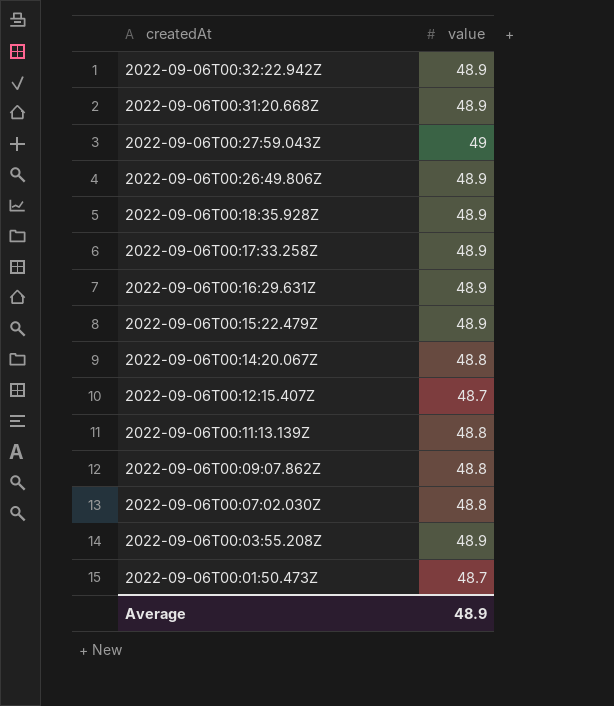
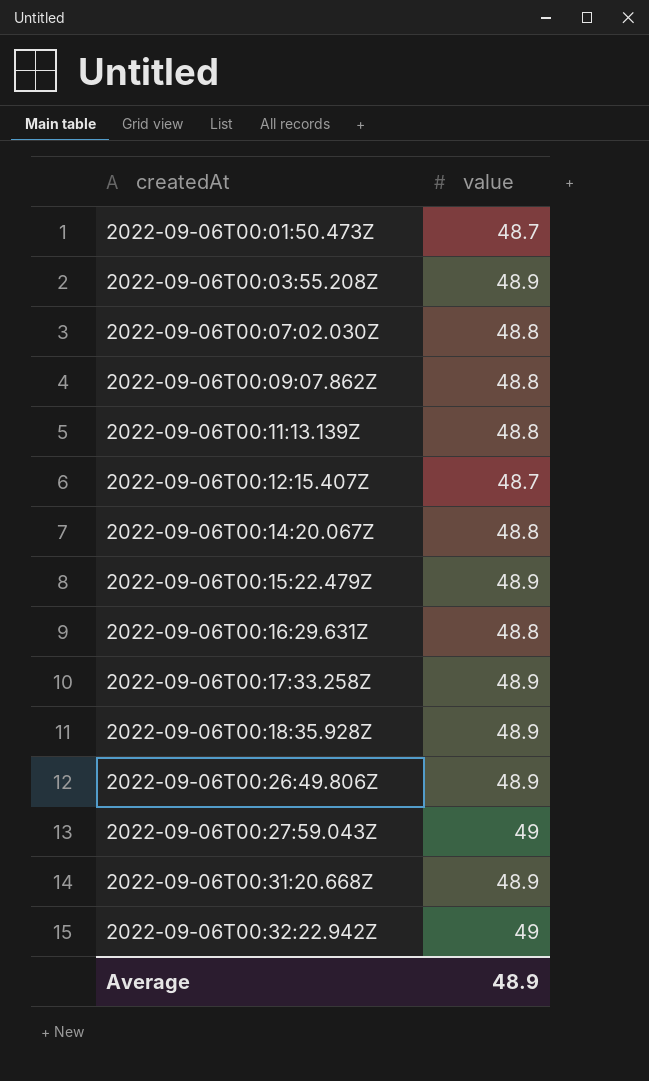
row order: createdAt descending -> createdAt ascending
2022-09-06T00:16:29.631Z | value: 48.9 -> 48.8
2022-09-06T00:32:22.942Z | value: 48.9 -> 49

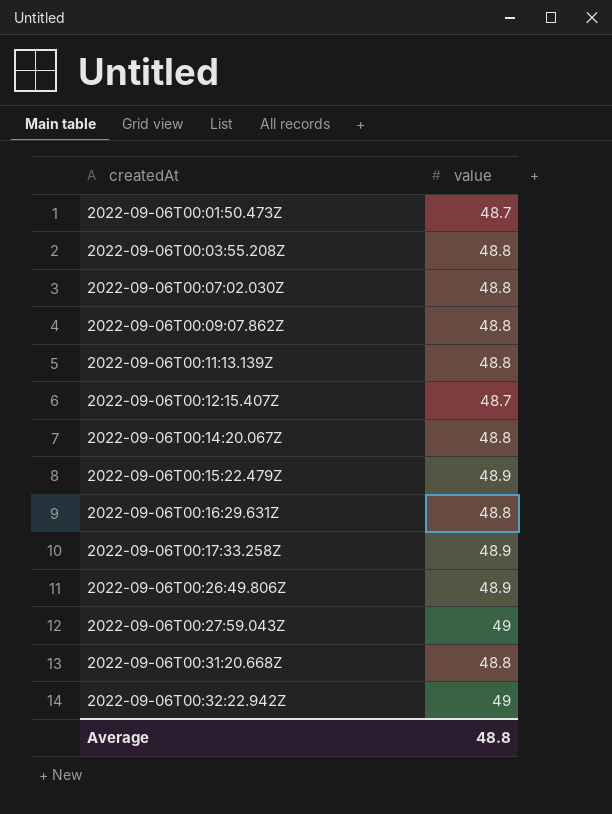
row 2022-09-06T00:18:35.928Z: 48.9 -> none
2022-09-06T00:03:55.208Z | value: 48.9 -> 48.8
2022-09-06T00:31:20.668Z | value: 48.9 -> 48.8
Average | value: 48.9 -> 48.8

